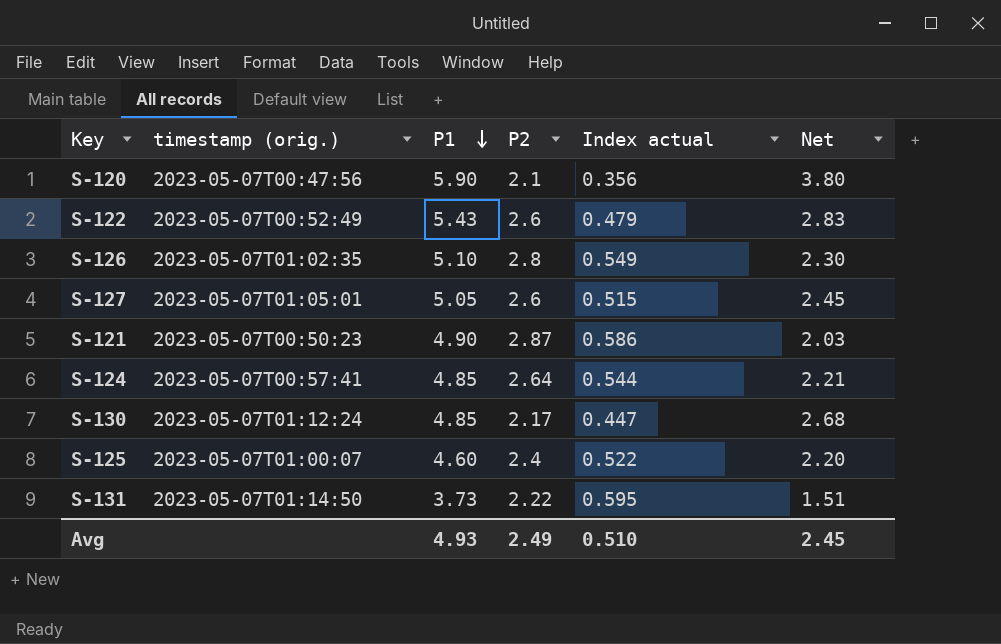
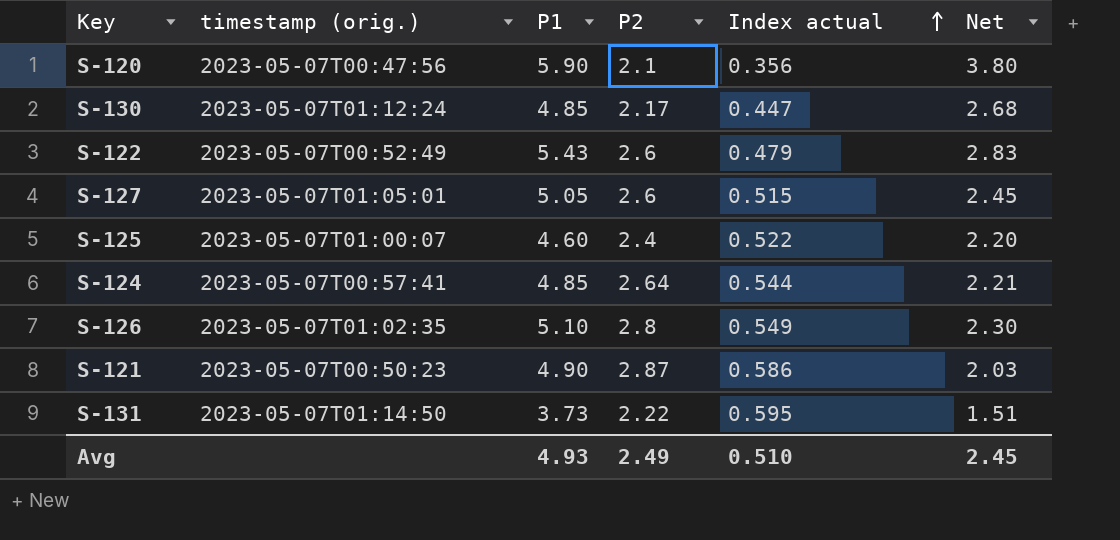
row order: P1 descending -> Index actual ascending

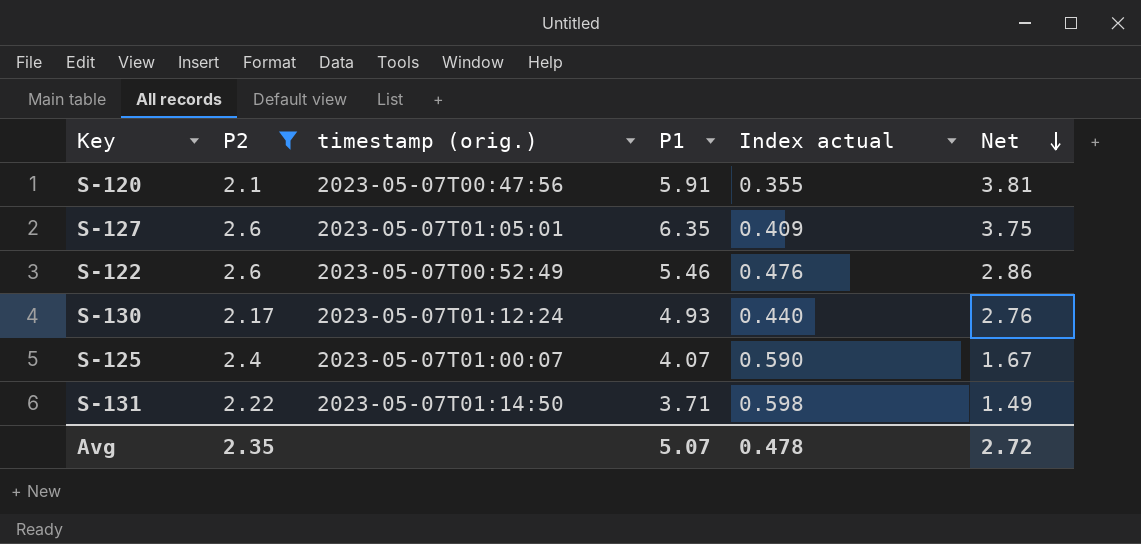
filter: none -> P2 <= 2.6
row order: Index actual ascending -> Net descending
column P2 | position: 4 -> 2
S-120 | P1: 5.90 -> 5.91
S-120 | Index actual: 0.356 -> 0.355
S-120 | Net: 3.80 -> 3.81
S-127 | P1: 5.05 -> 6.35
S-127 | Index actual: 0.515 -> 0.409
S-127 | Net: 2.45 -> 3.75
S-122 | P1: 5.43 -> 5.46
S-122 | Index actual: 0.479 -> 0.476
S-122 | Net: 2.83 -> 2.86
S-130 | P1: 4.85 -> 4.93
S-130 | Index actual: 0.447 -> 0.440
S-130 | Net: 2.68 -> 2.76
S-125 | P1: 4.60 -> 4.07
S-125 | Index actual: 0.522 -> 0.590
S-125 | Net: 2.20 -> 1.67
S-131 | P1: 3.73 -> 3.71
S-131 | Index actual: 0.595 -> 0.598
S-131 | Net: 1.51 -> 1.49
Avg | P2: 2.49 -> 2.35
Avg | P1: 4.93 -> 5.07
Avg | Index actual: 0.510 -> 0.478
Avg | Net: 2.45 -> 2.72

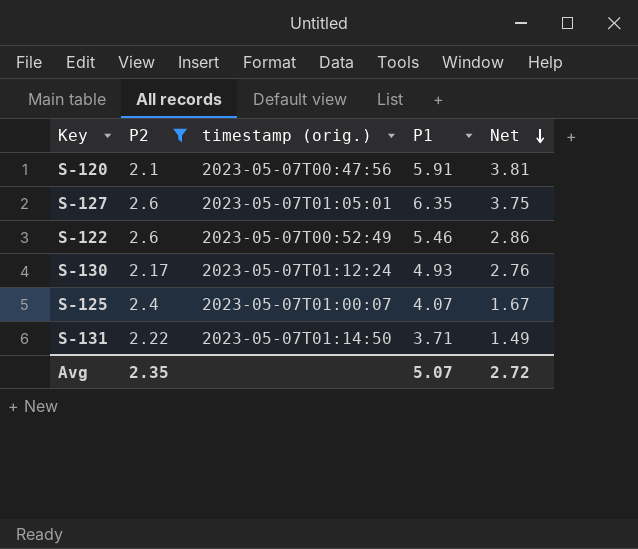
column Index actual | formula: [P2] / [P1] -> none

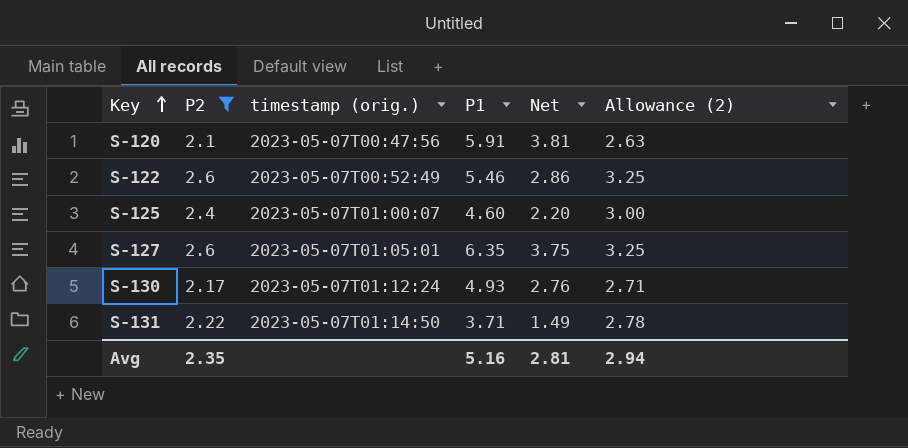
row order: Net descending -> Key ascending
column Allowance (2) | formula: none -> [P2] * 1.25
S-125 | P1: 4.07 -> 4.60
S-125 | Net: 1.67 -> 2.20
Avg | P1: 5.07 -> 5.16
Avg | Net: 2.72 -> 2.81

